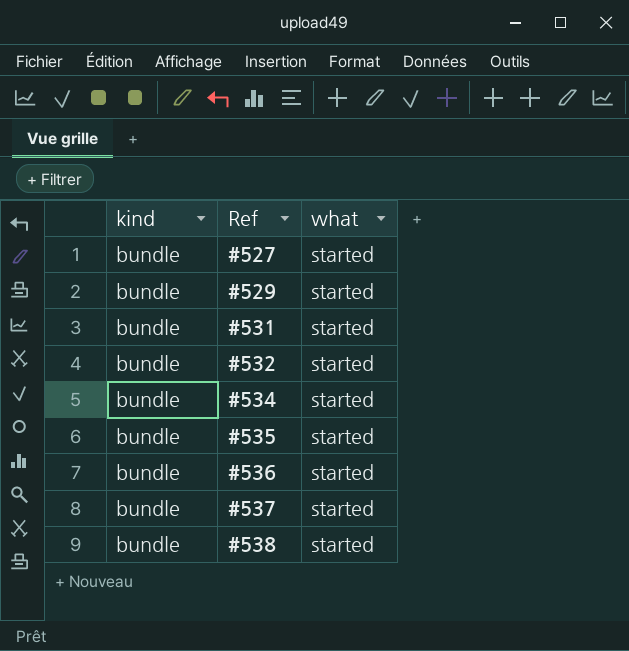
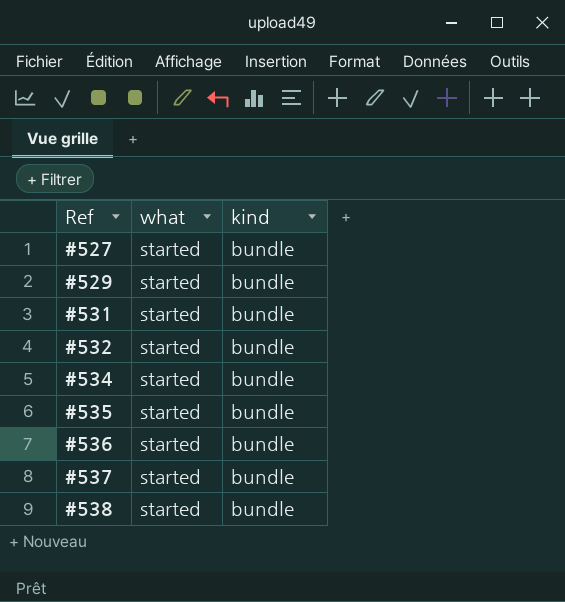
column kind | position: 1 -> 3

